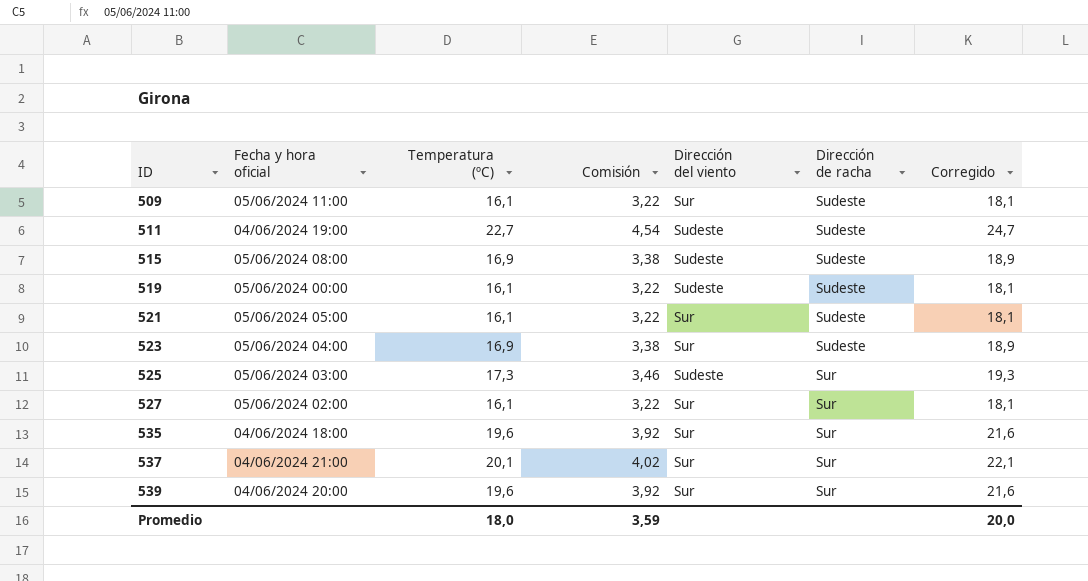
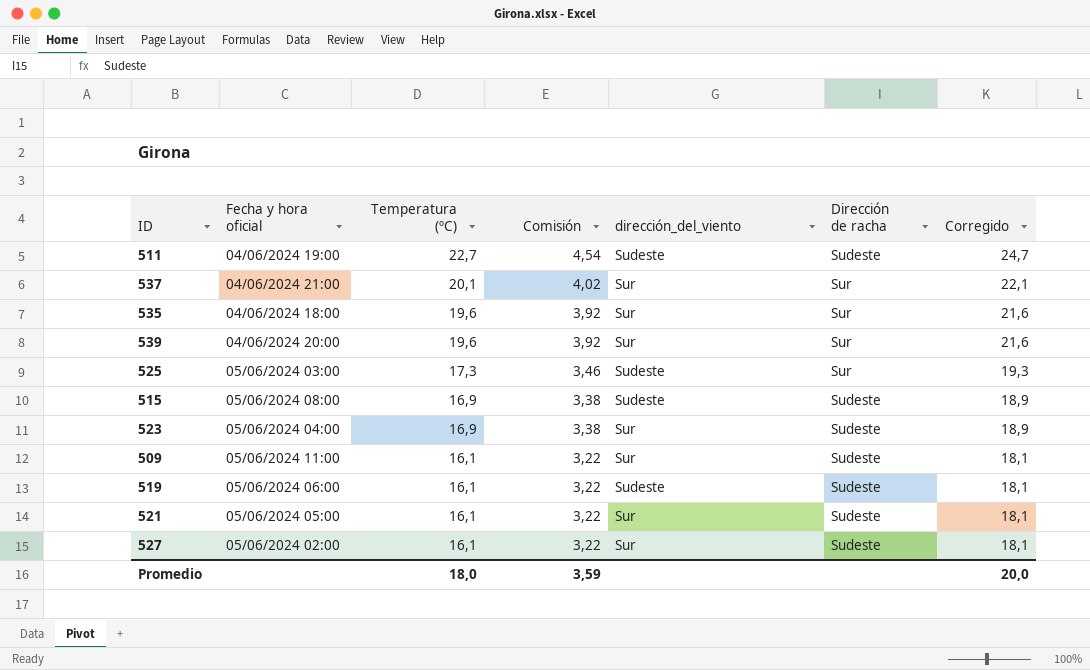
row order: ID ascending -> Temperatura (ºC) descending
column name: Dirección del viento -> dirección_del_viento
519 | Fecha y hora oficial: 05/06/2024 00:00 -> 05/06/2024 06:00
527 | Dirección de racha: Sur -> Sudeste

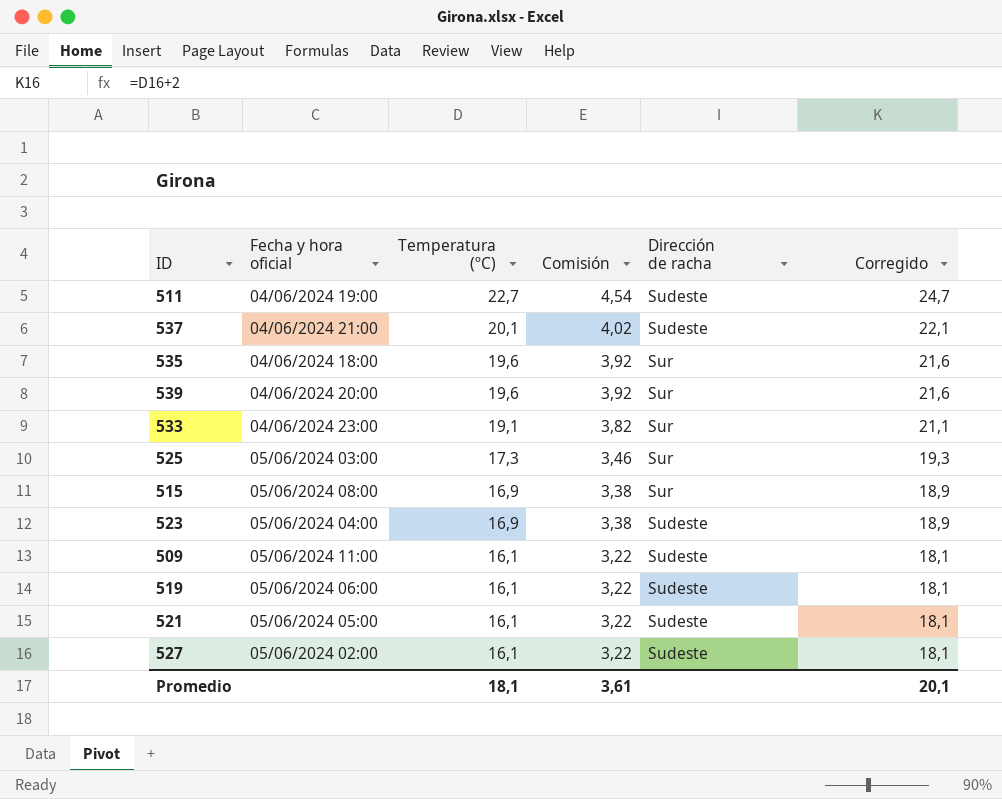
column dirección_del_viento | position: 5 -> none
537 | Dirección de racha: Sur -> Sudeste
row 533: none -> 04/06/2024 23:00 | 19,1 | 3,82 | Sur | 21,1
515 | Dirección de racha: Sudeste -> Sur
Promedio | Temperatura (ºC): 18,0 -> 18,1
Promedio | Comisión: 3,59 -> 3,61
Promedio | Corregido: 20,0 -> 20,1

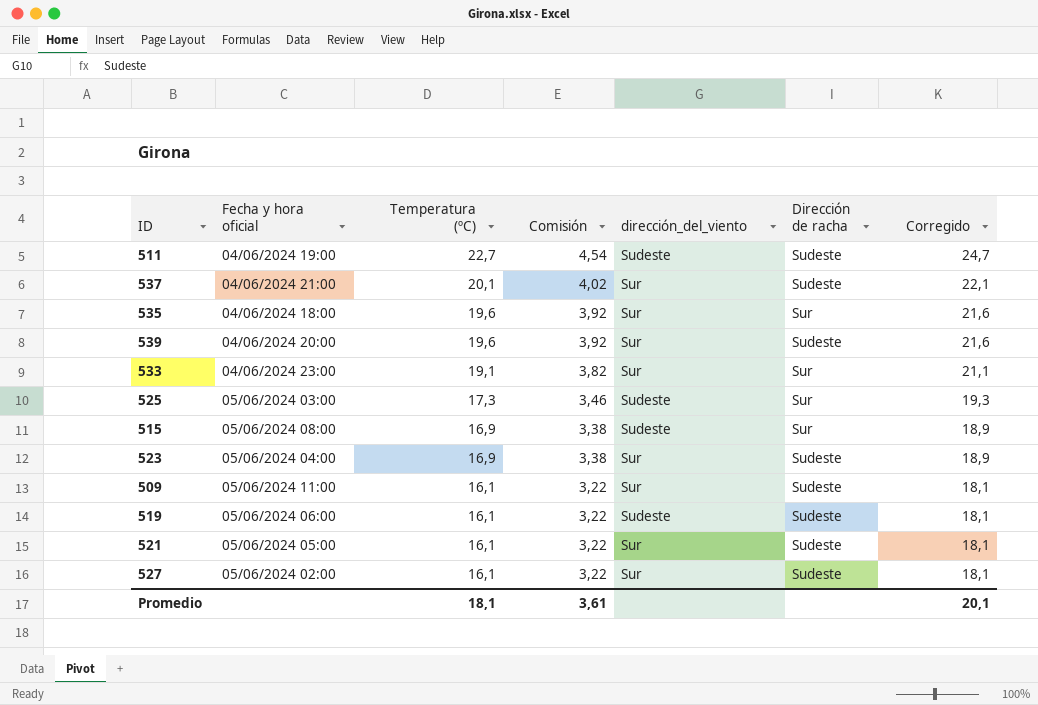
column dirección_del_viento | position: none -> 5
539 | Dirección de racha: Sur -> Sudeste

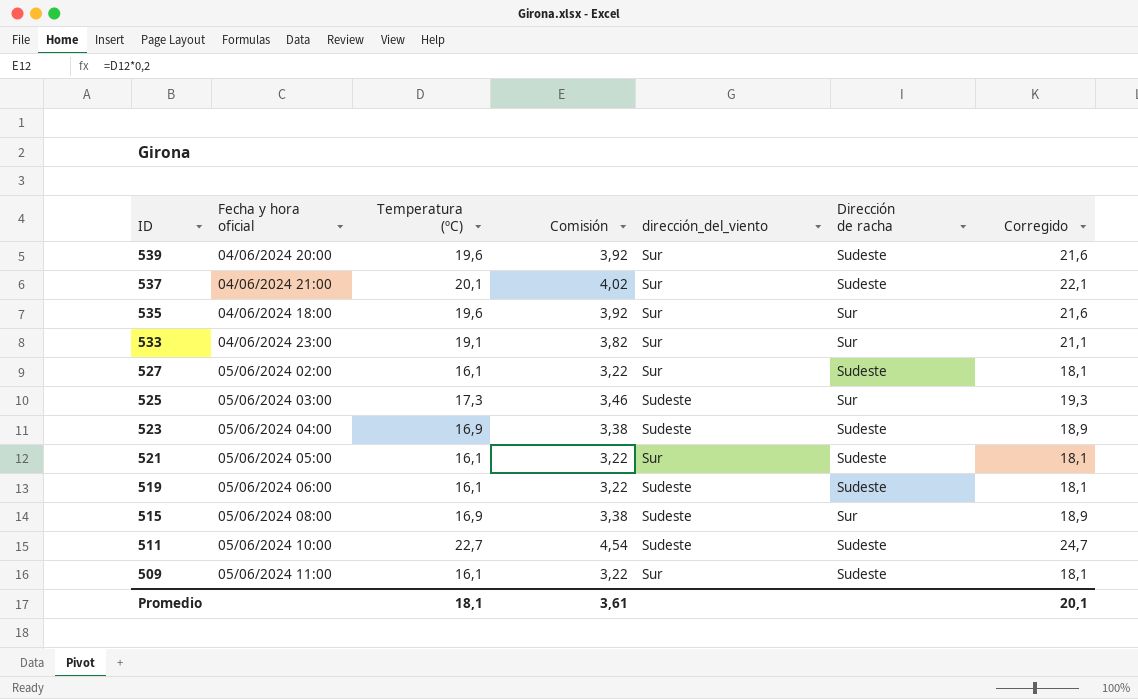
row order: Temperatura (ºC) descending -> ID descending
523 | dirección_del_viento: Sur -> Sudeste
511 | Fecha y hora oficial: 04/06/2024 19:00 -> 05/06/2024 10:00

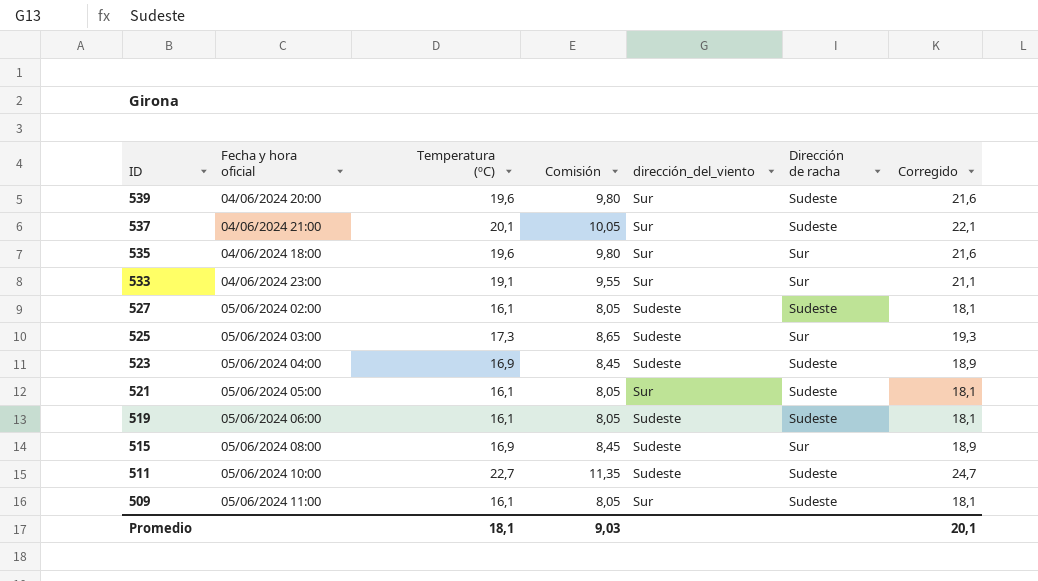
column Comisión | formula: [Temperatura (ºC)] * 0,2 -> [Temperatura (ºC)] * 0,5
527 | dirección_del_viento: Sur -> Sudeste
Promedio | Comisión: 3,61 -> 9,03

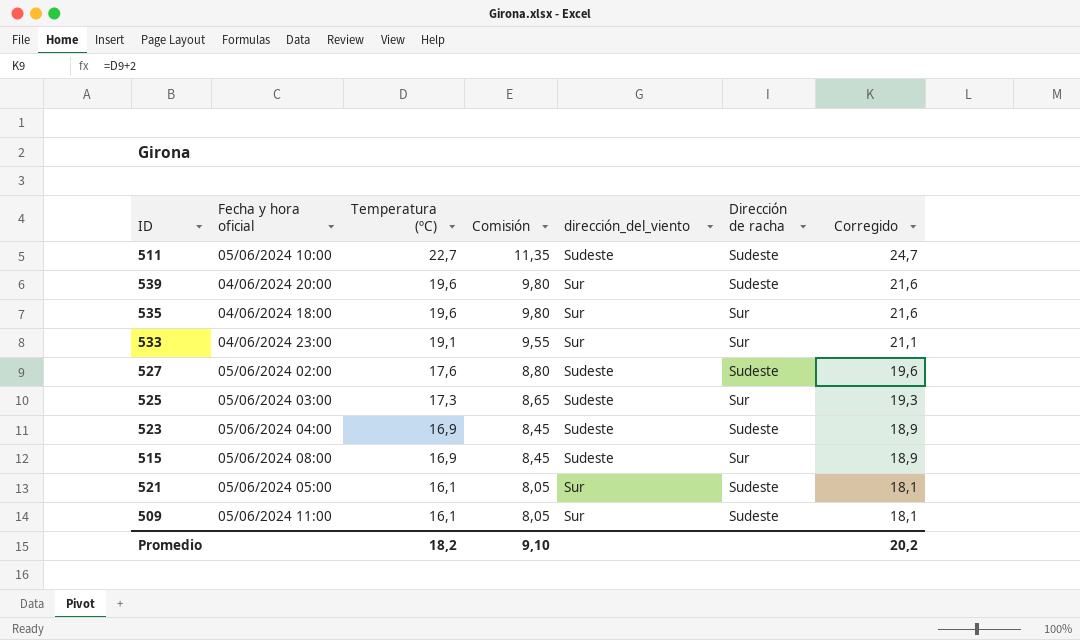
row order: ID descending -> Temperatura (ºC) descending
row 537: 04/06/2024 21:00 | 20,1 | 10,05 | Sur | Sudeste | 22,1 -> none
row 519: 05/06/2024 06:00 | 16,1 | 8,05 | Sudeste | Sudeste | 18,1 -> none
527 | Temperatura (ºC): 16,1 -> 17,6
527 | Comisión: 8,05 -> 8,80
527 | Corregido: 18,1 -> 19,6
Promedio | Temperatura (ºC): 18,1 -> 18,2
Promedio | Comisión: 9,03 -> 9,10
Promedio | Corregido: 20,1 -> 20,2

